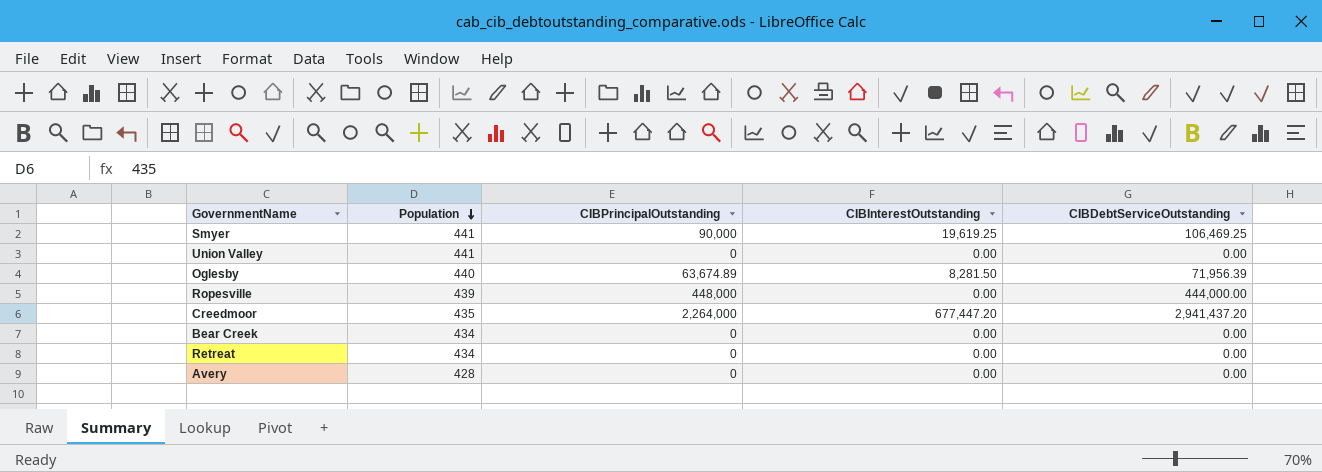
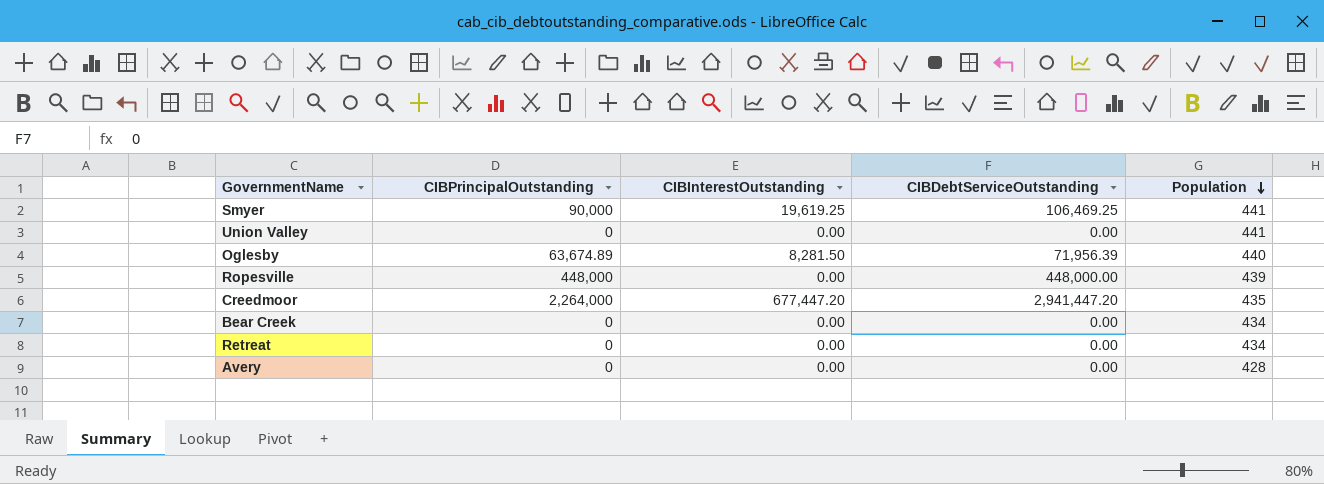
column Population | position: 2 -> 5
Ropesville | CIBDebtServiceOutstanding: 444,000.00 -> 448,000.00
Creedmoor | CIBDebtServiceOutstanding: 2,941,437.20 -> 2,941,447.20

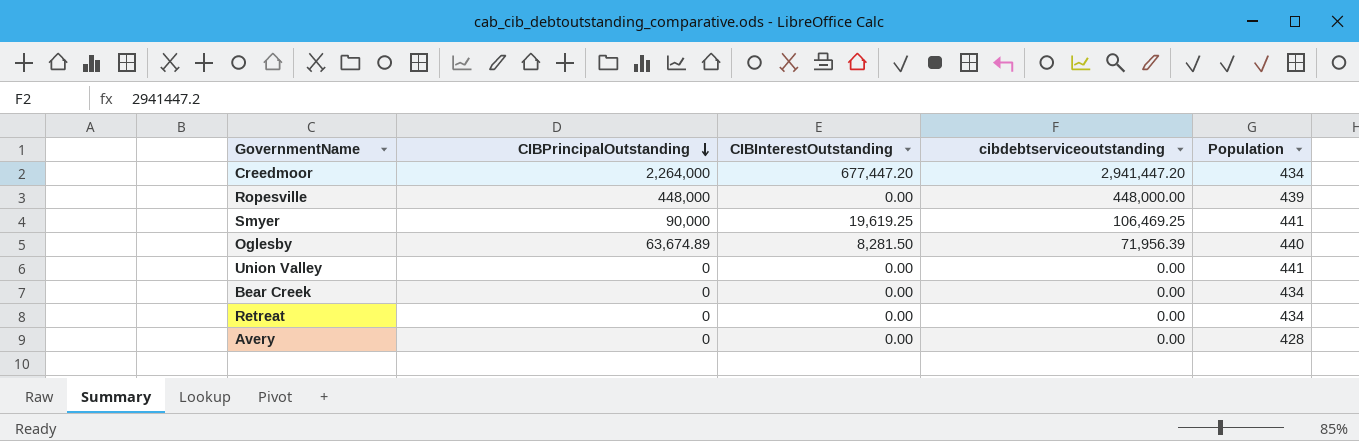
row order: Population descending -> CIBPrincipalOutstanding descending
column name: CIBDebtServiceOutstanding -> cibdebtserviceoutstanding
Creedmoor | Population: 435 -> 434

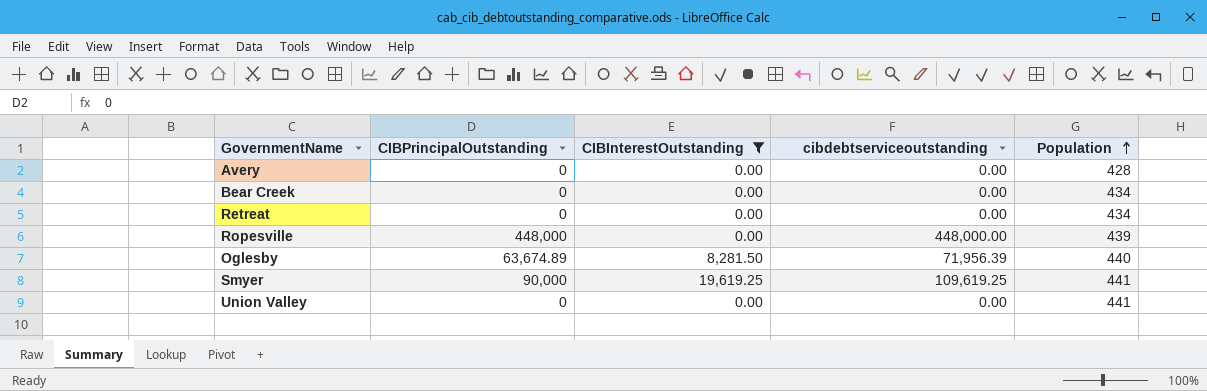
filter: none -> CIBInterestOutstanding != 677,447.20
row order: CIBPrincipalOutstanding descending -> Population ascending
Smyer | cibdebtserviceoutstanding: 106,469.25 -> 109,619.25

